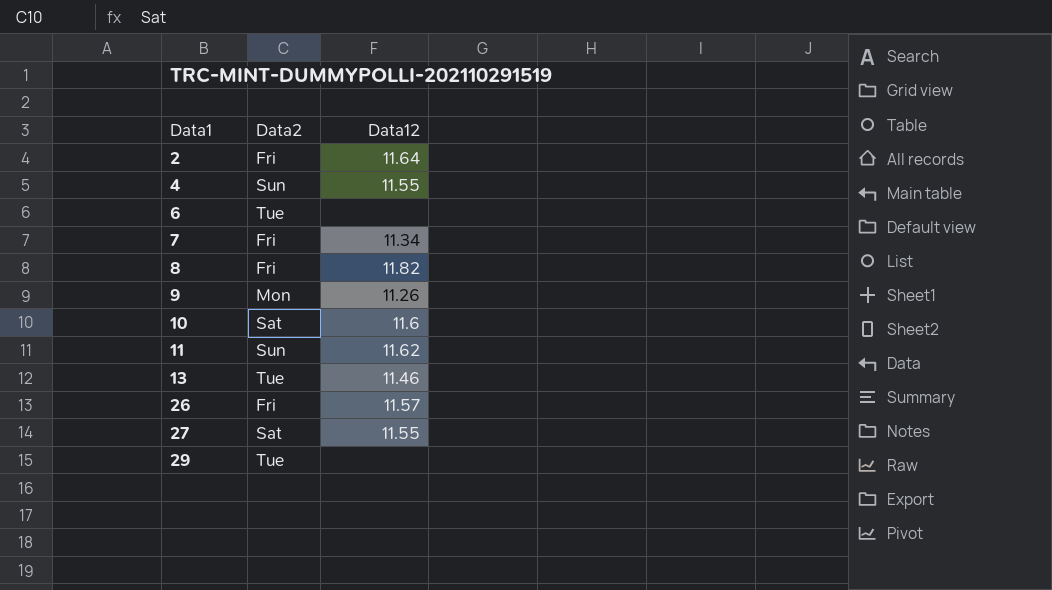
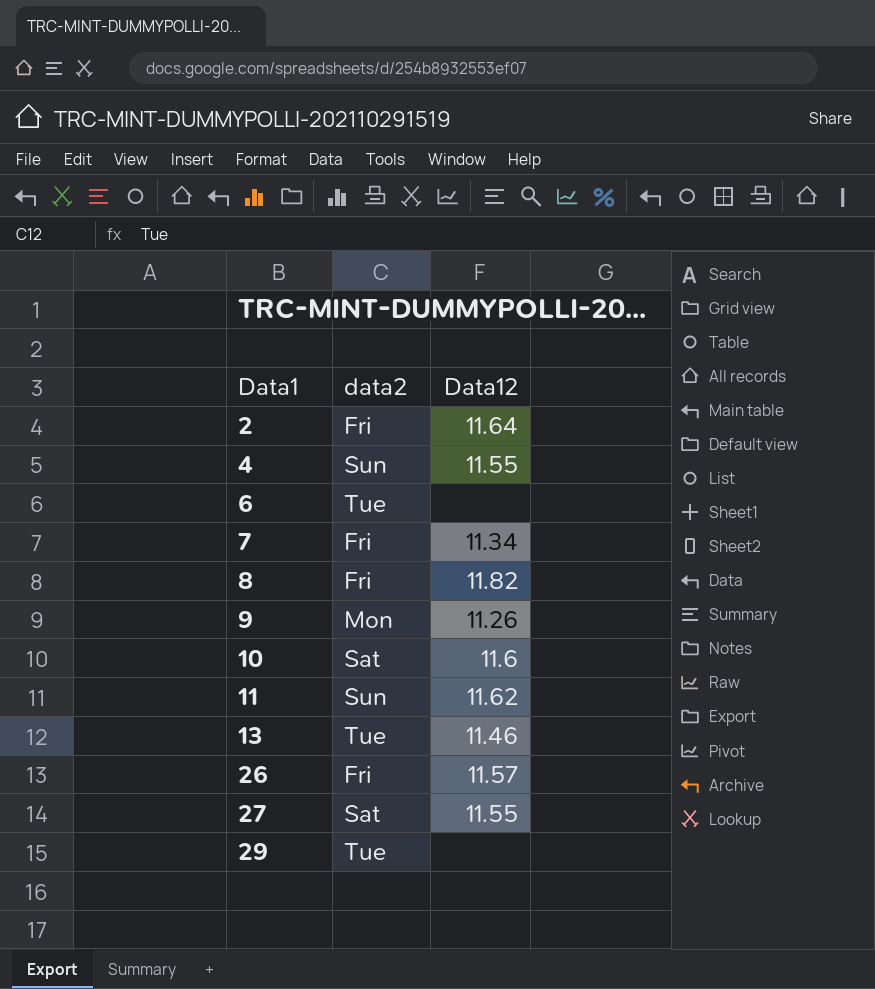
column name: Data2 -> data2

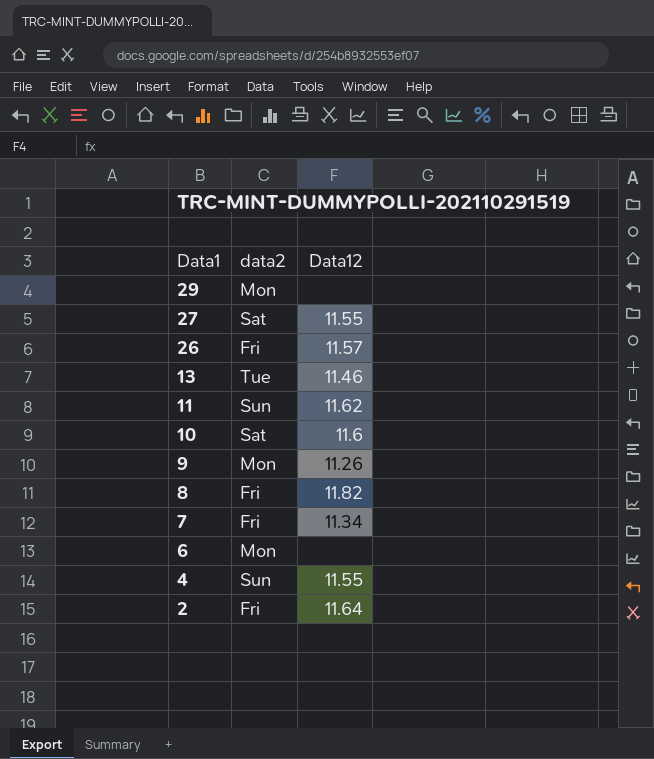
row order: Data1 ascending -> Data1 descending
29 | data2: Tue -> Mon
6 | data2: Tue -> Mon

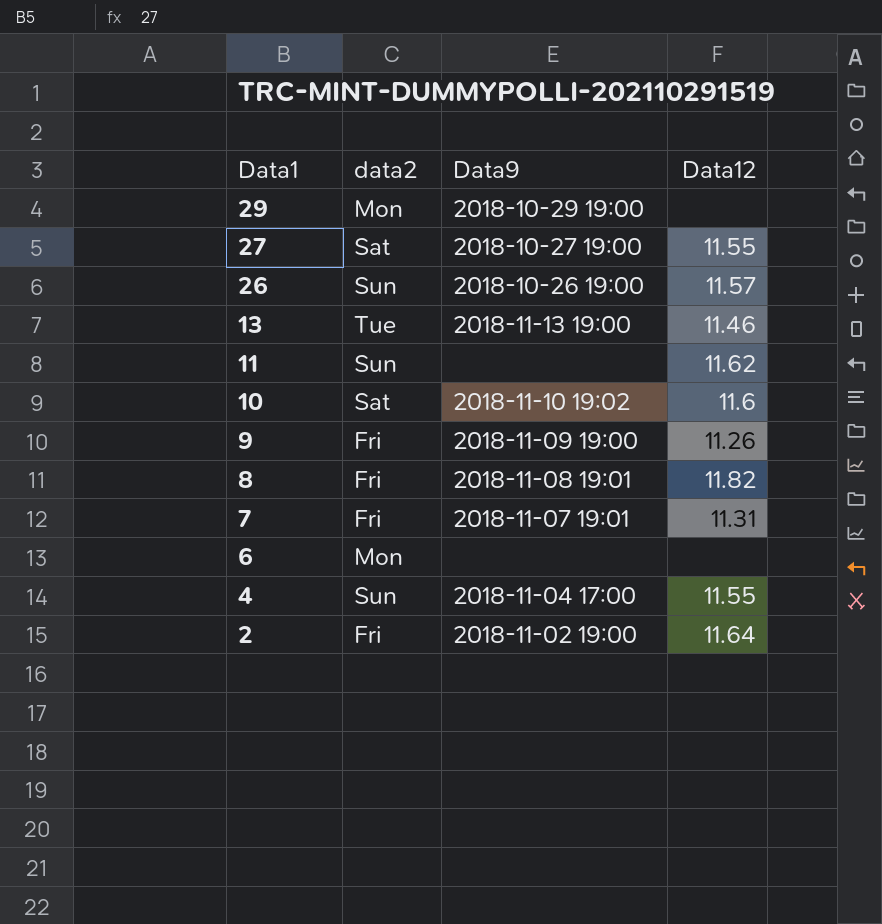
column Data9 | position: none -> 3
26 | data2: Fri -> Sun
9 | data2: Mon -> Fri
7 | Data12: 11.34 -> 11.31

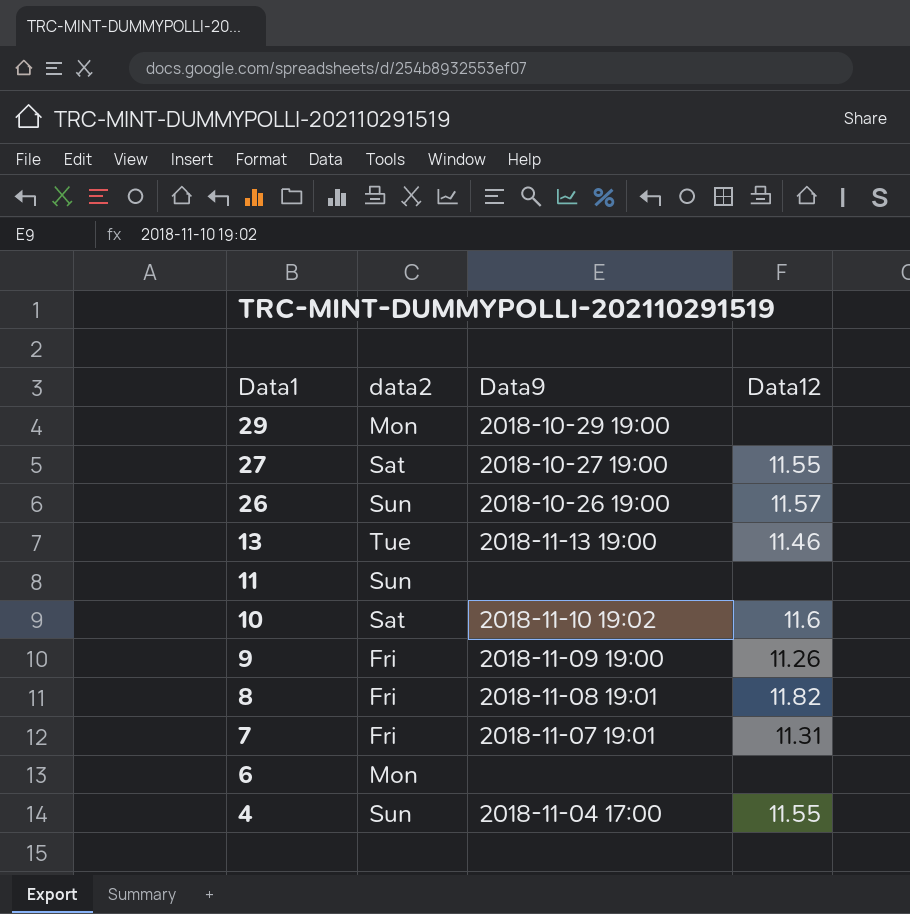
row 2: Fri | 2018-11-02 19:00 | 11.64 -> none
11 | Data12: 11.62 -> none

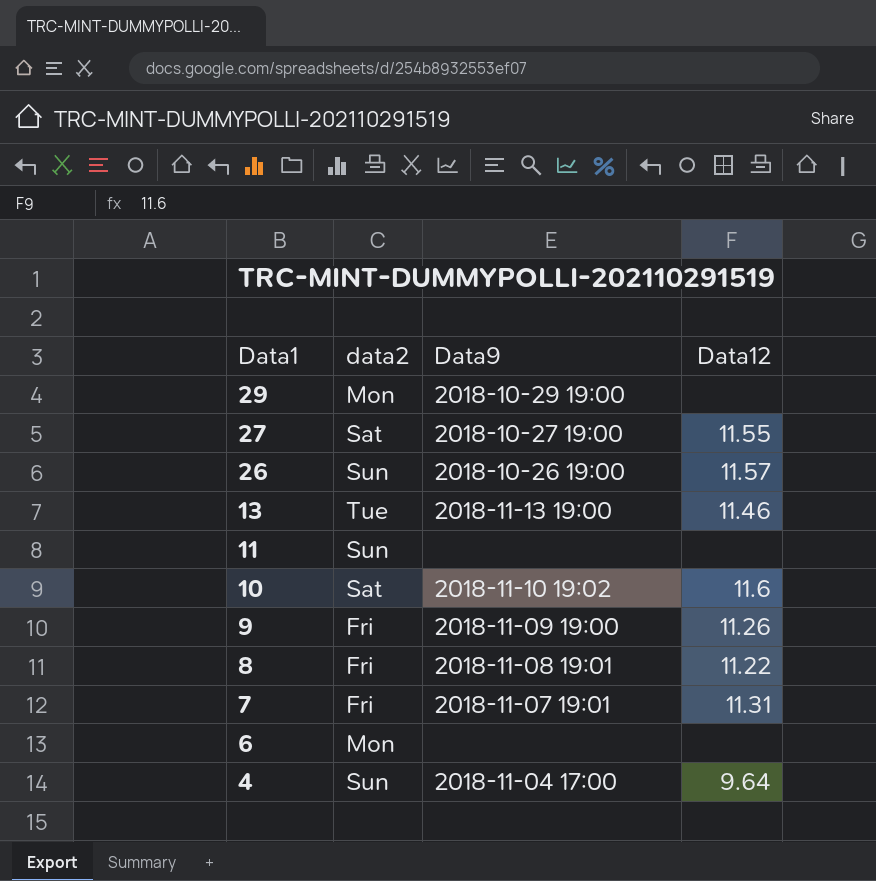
8 | Data12: 11.82 -> 11.22
4 | Data12: 11.55 -> 9.64

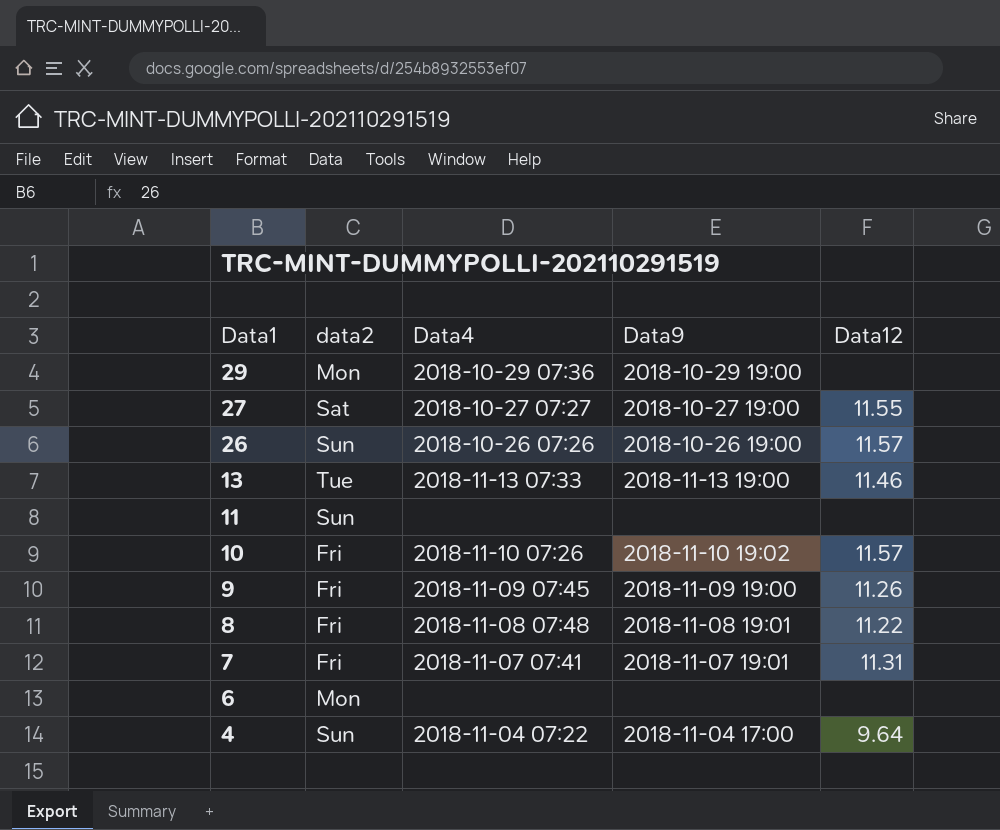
column Data4 | position: none -> 3
10 | data2: Sat -> Fri
10 | Data12: 11.6 -> 11.57

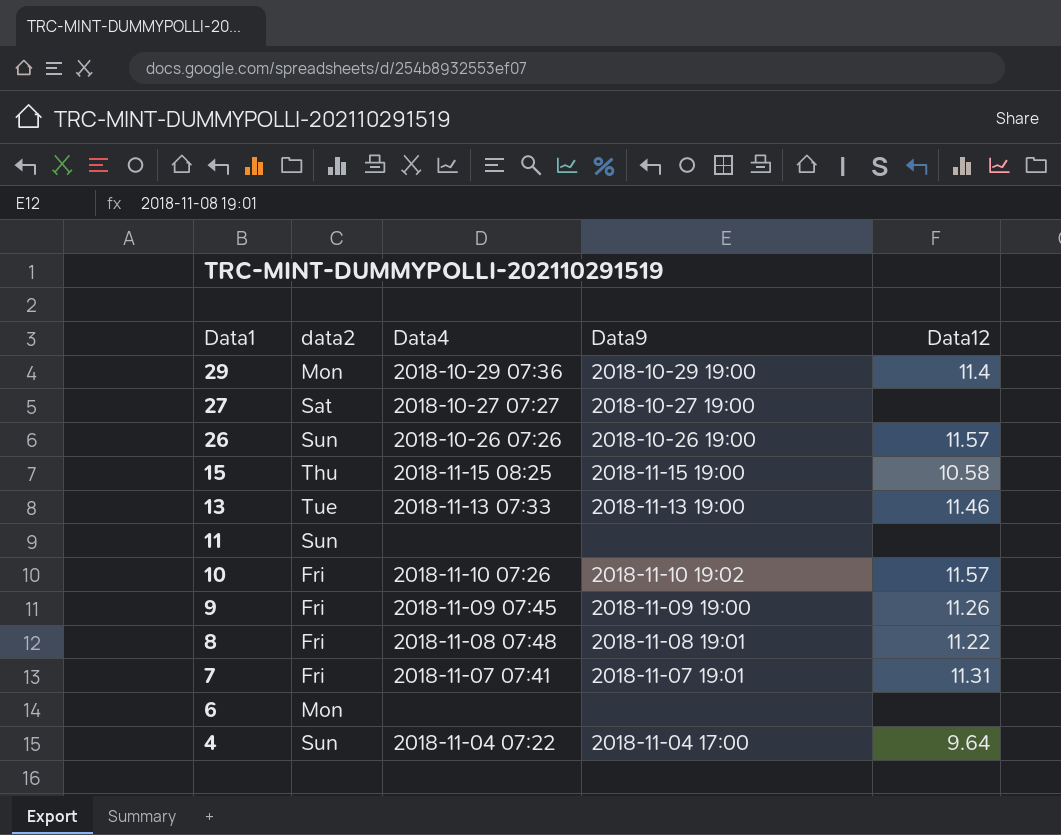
29 | Data12: none -> 11.4
27 | Data12: 11.55 -> none
row 15: none -> Thu | 2018-11-15 08:25 | 2018-11-15 19:00 | 10.58

